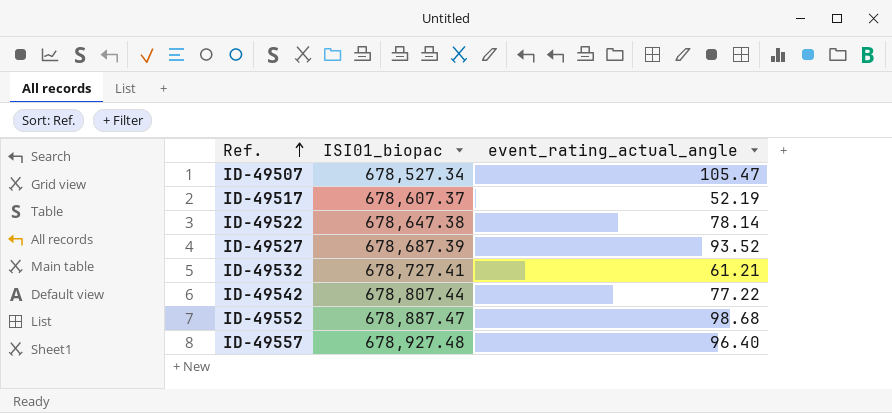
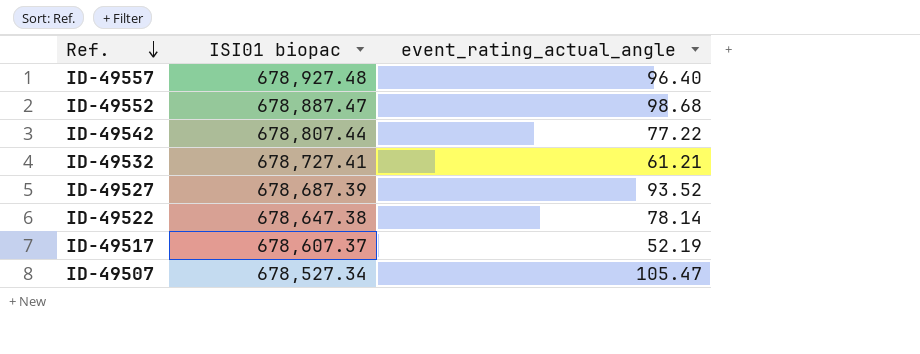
row order: Ref. ascending -> Ref. descending
column name: ISI01_biopac -> ISI01 biopac

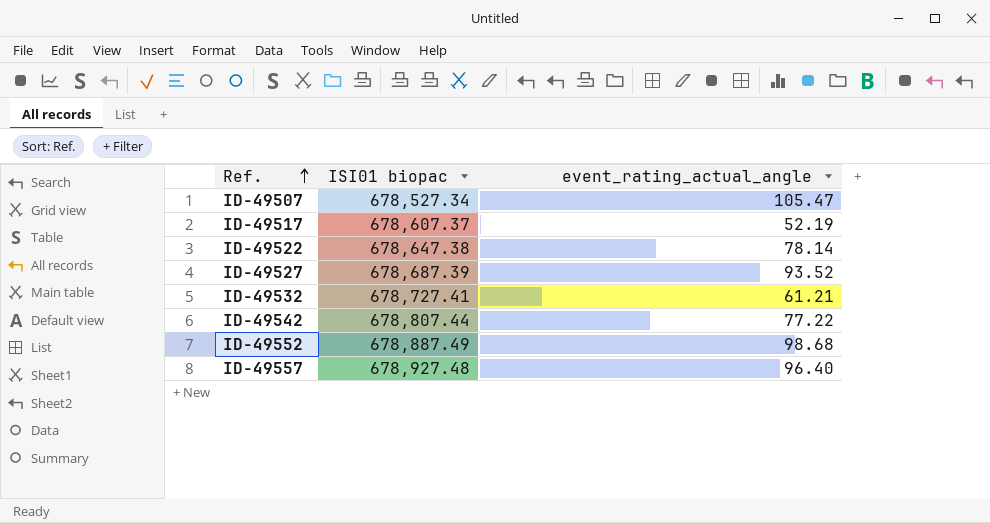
row order: Ref. descending -> Ref. ascending
ID-49552 | ISI01 biopac: 678,887.47 -> 678,887.49

